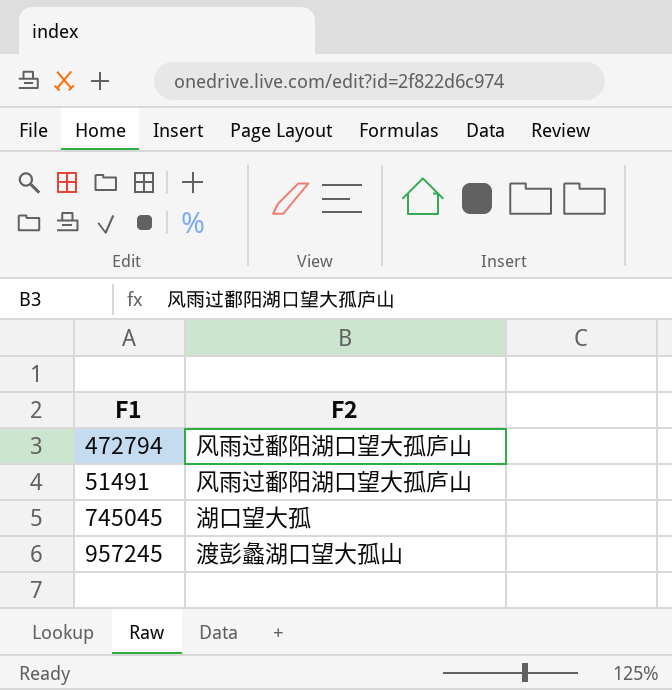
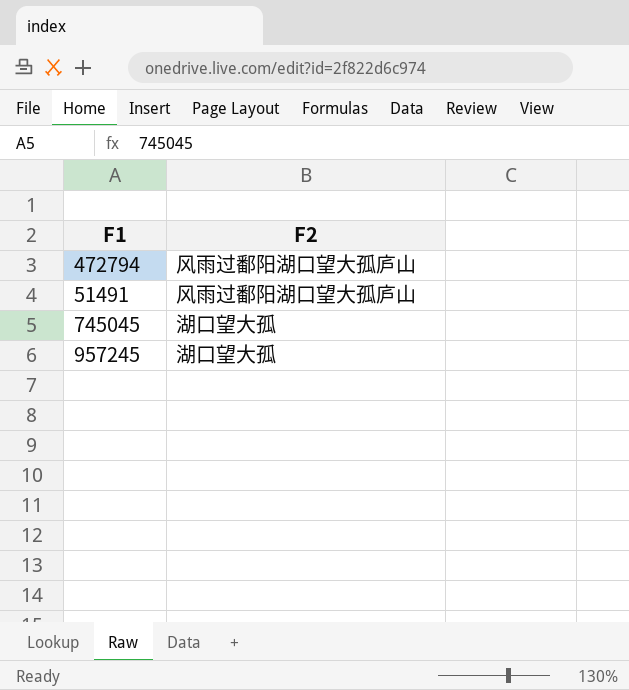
957245 | F2: 渡彭蠡湖口望大孤山 -> 湖口望大孤

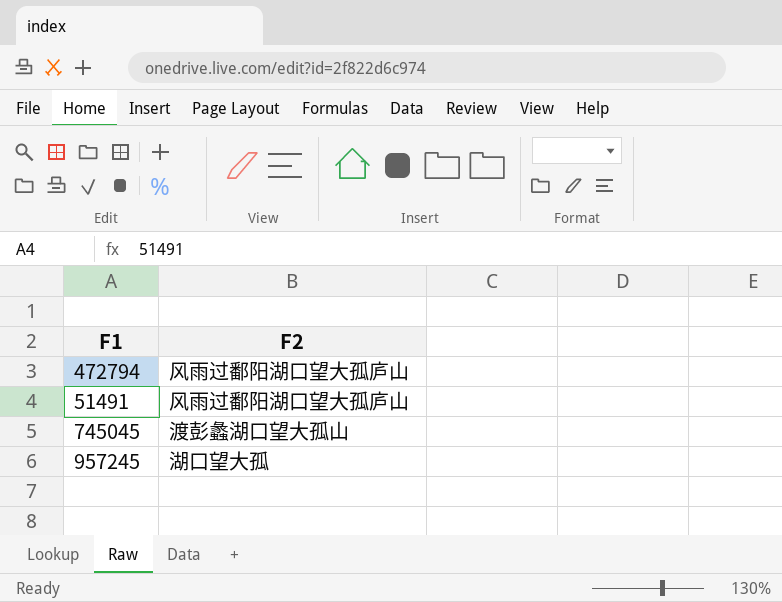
745045 | F2: 湖口望大孤 -> 渡彭蠡湖口望大孤山

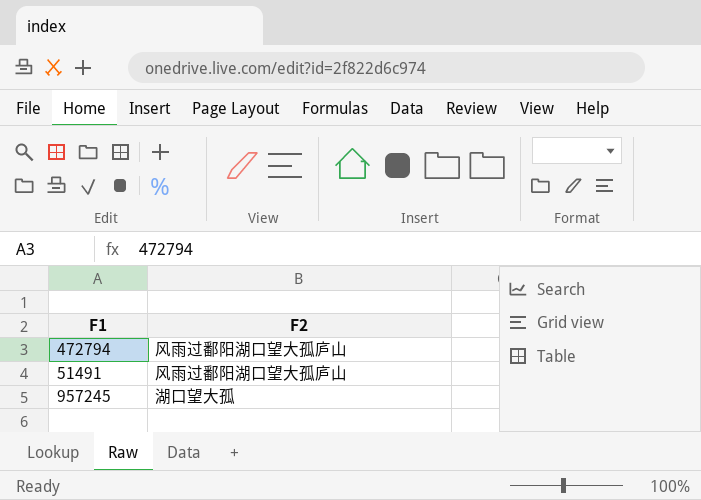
row 745045: 渡彭蠡湖口望大孤山 -> none

